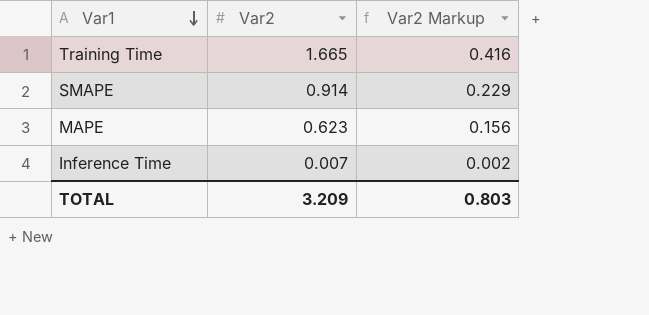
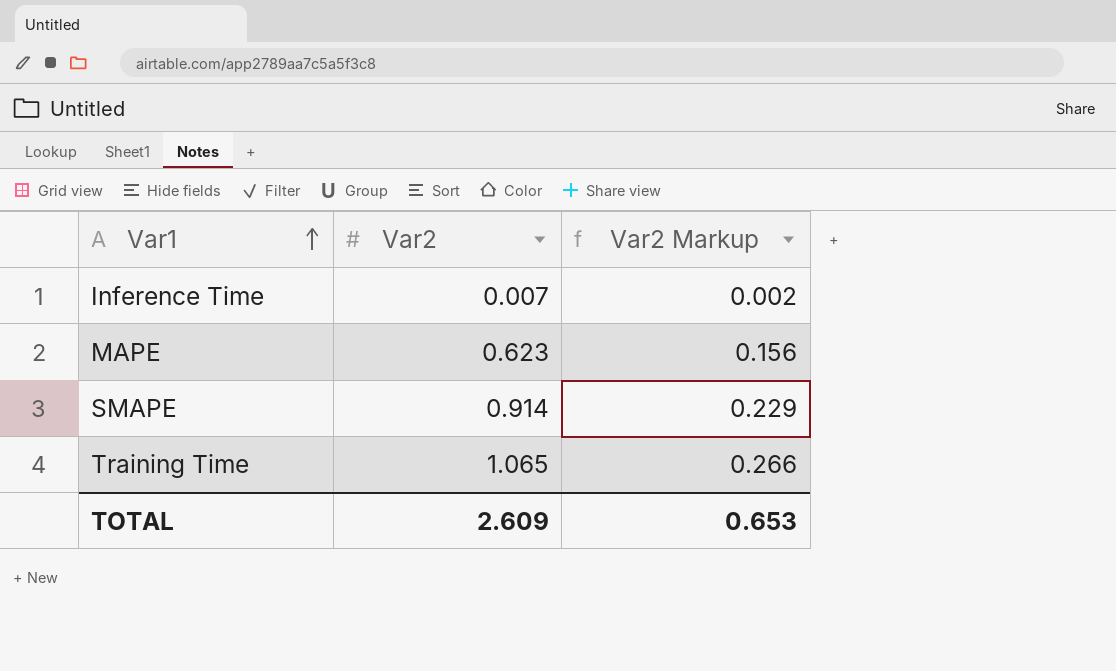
row order: Var1 descending -> Var1 ascending
Training Time | Var2: 1.665 -> 1.065
Training Time | Var2 Markup: 0.416 -> 0.266
TOTAL | Var2: 3.209 -> 2.609
TOTAL | Var2 Markup: 0.803 -> 0.653

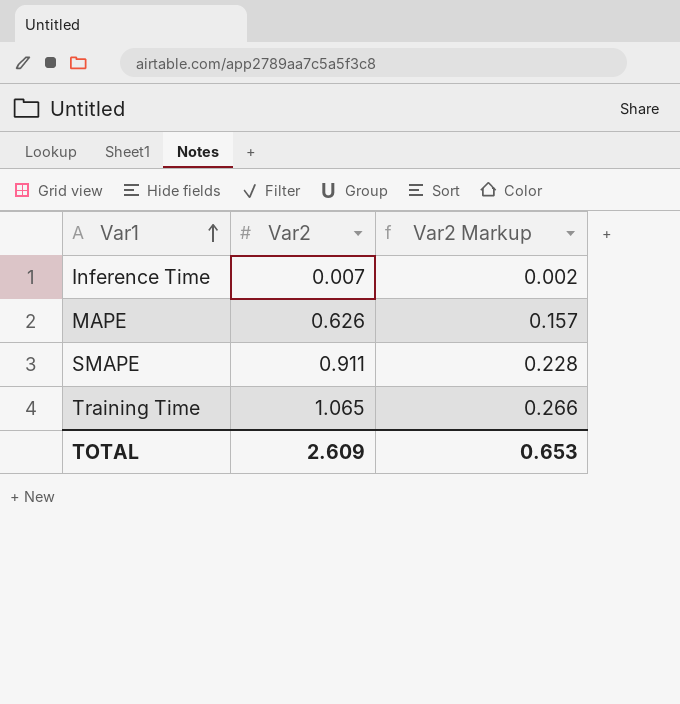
MAPE | Var2: 0.623 -> 0.626
MAPE | Var2 Markup: 0.156 -> 0.157
SMAPE | Var2: 0.914 -> 0.911
SMAPE | Var2 Markup: 0.229 -> 0.228

